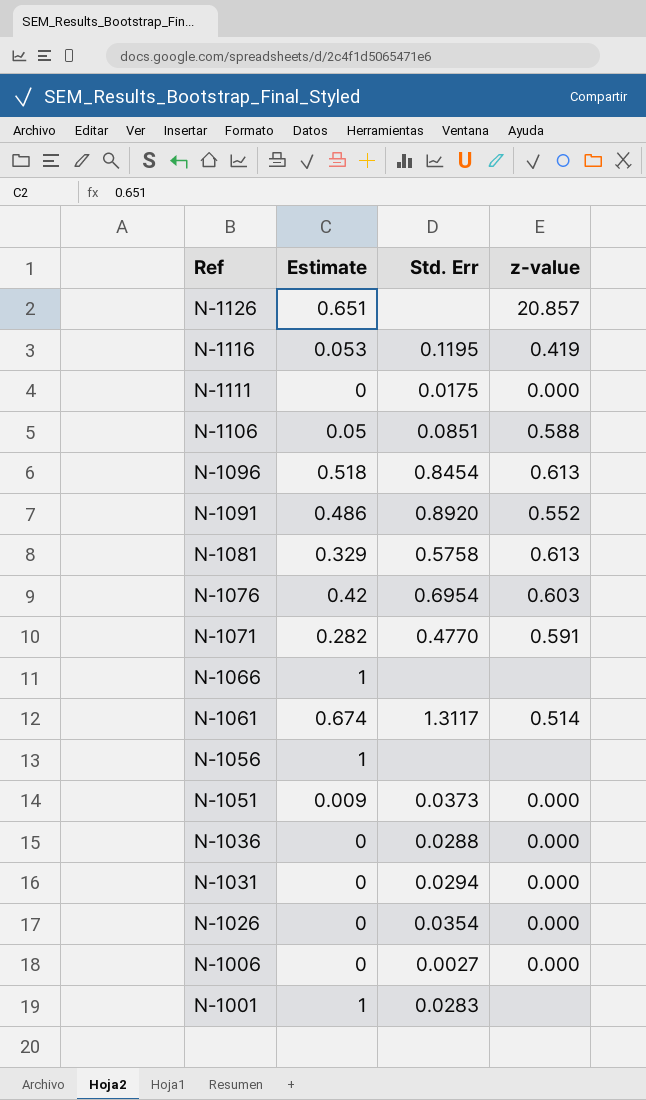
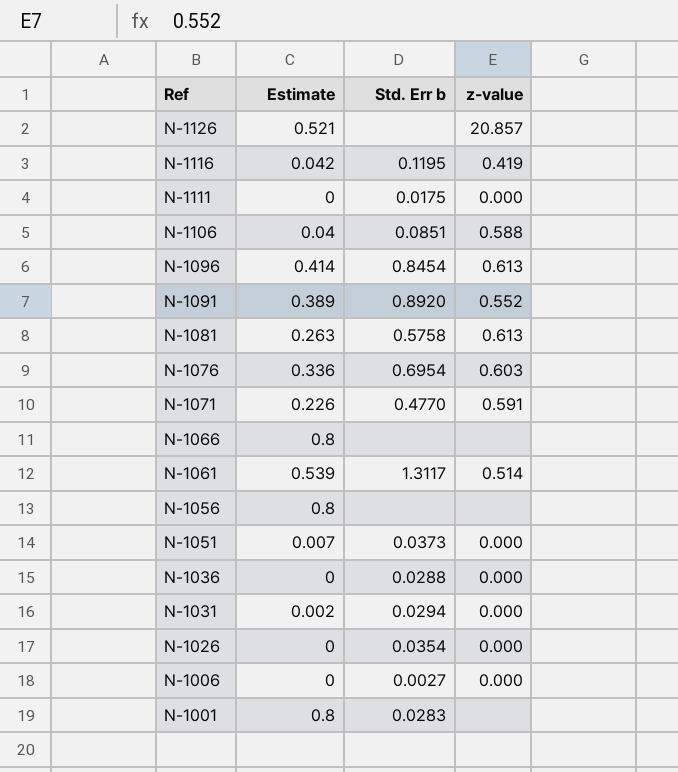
column name: Std. Err -> Std. Err b
N-1126 | Estimate: 0.651 -> 0.521
N-1116 | Estimate: 0.053 -> 0.042
N-1106 | Estimate: 0.05 -> 0.04
N-1096 | Estimate: 0.518 -> 0.414
N-1091 | Estimate: 0.486 -> 0.389
N-1081 | Estimate: 0.329 -> 0.263
N-1076 | Estimate: 0.42 -> 0.336
N-1071 | Estimate: 0.282 -> 0.226
N-1066 | Estimate: 1 -> 0.8
N-1061 | Estimate: 0.674 -> 0.539
N-1056 | Estimate: 1 -> 0.8
N-1051 | Estimate: 0.009 -> 0.007
N-1031 | Estimate: 0 -> 0.002
N-1001 | Estimate: 1 -> 0.8

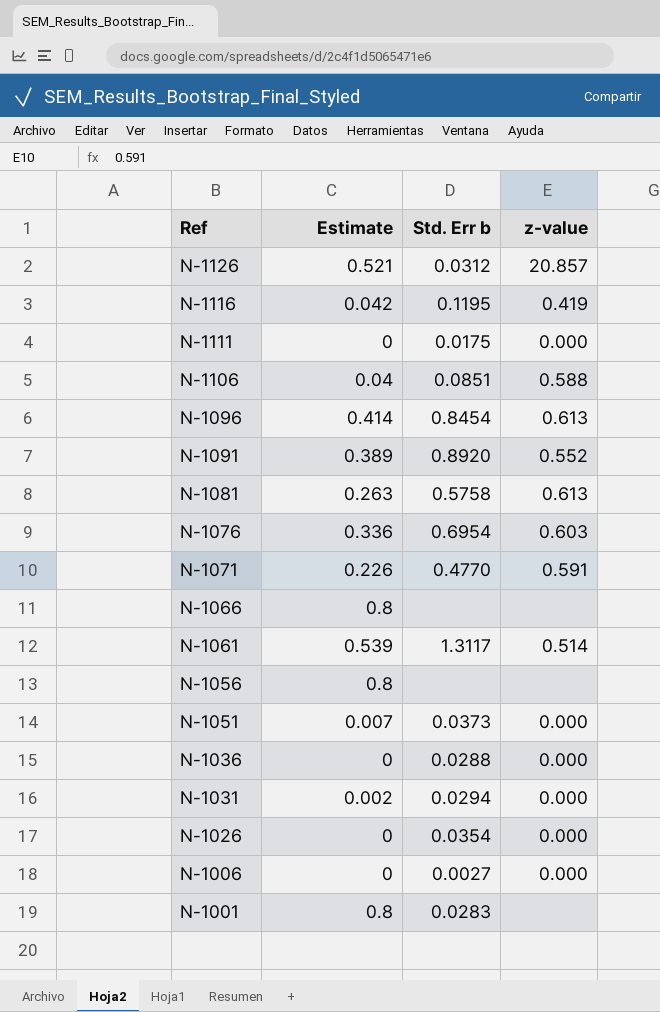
N-1126 | Std. Err b: none -> 0.0312

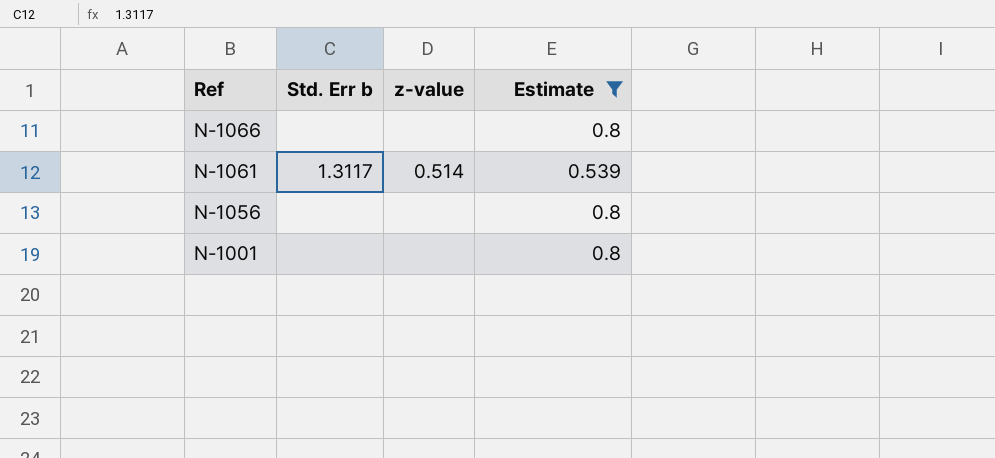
filter: none -> Estimate >= 0.539
column Estimate | position: 2 -> 4
N-1001 | Std. Err b: 0.0283 -> none

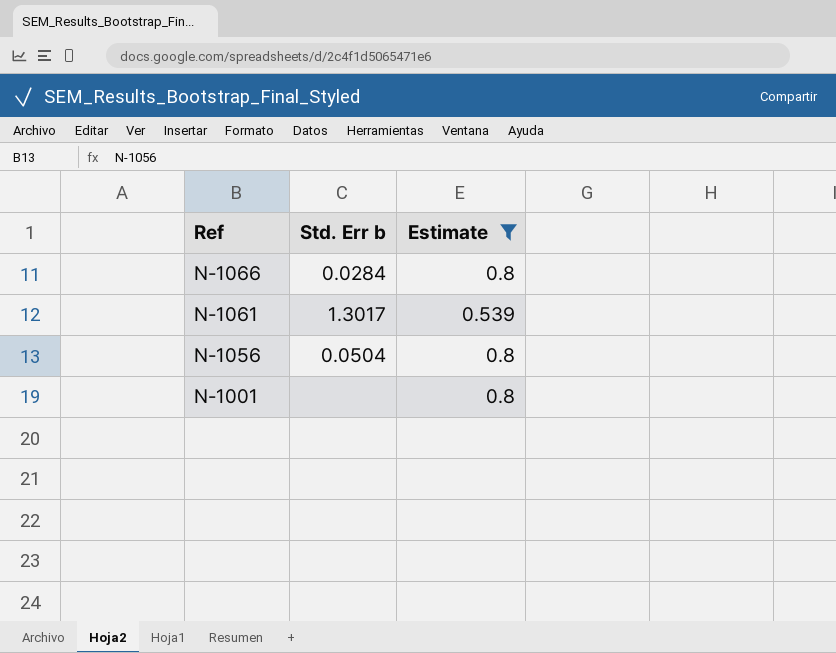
column z-value | position: 3 -> none
N-1066 | Std. Err b: none -> 0.0284
N-1061 | Std. Err b: 1.3117 -> 1.3017
N-1056 | Std. Err b: none -> 0.0504

